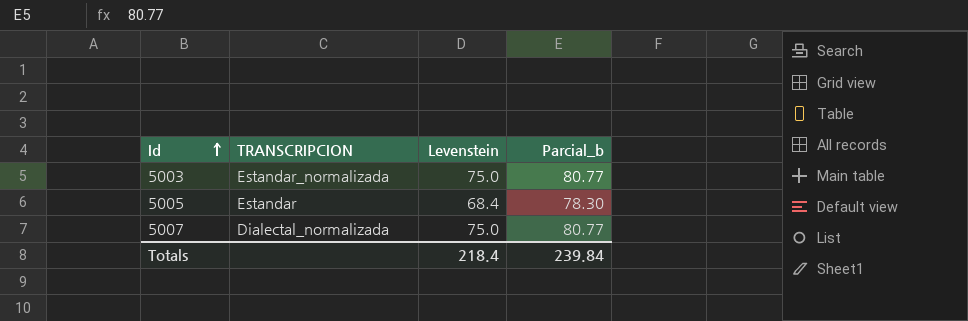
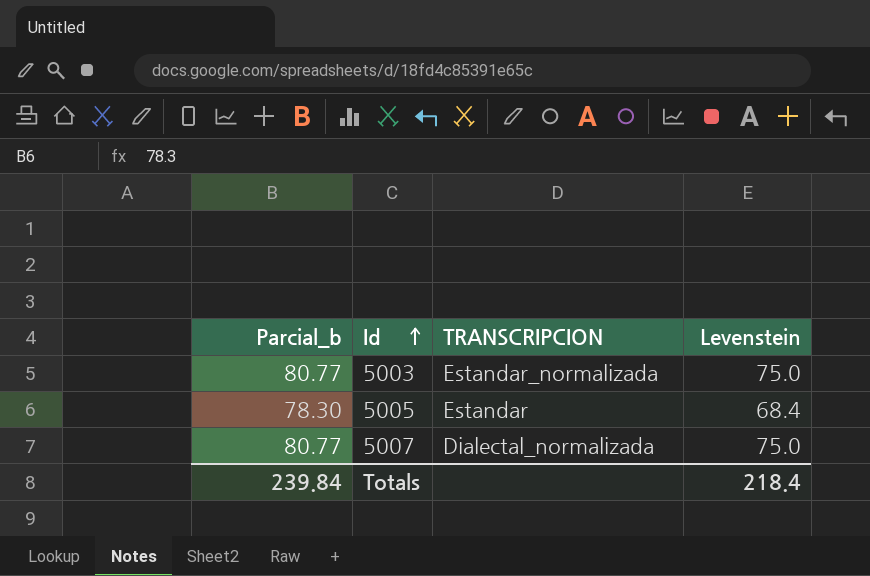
column Parcial_b | position: 4 -> 1

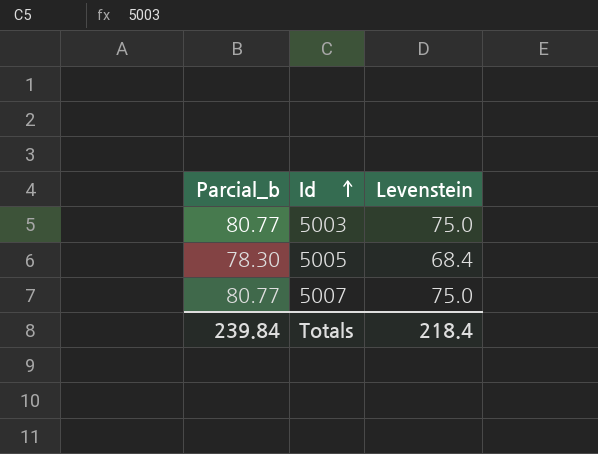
column TRANSCRIPCION | position: 3 -> none

